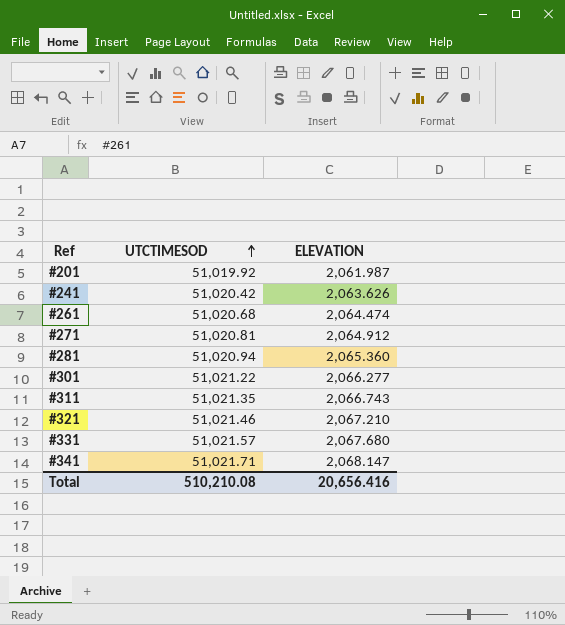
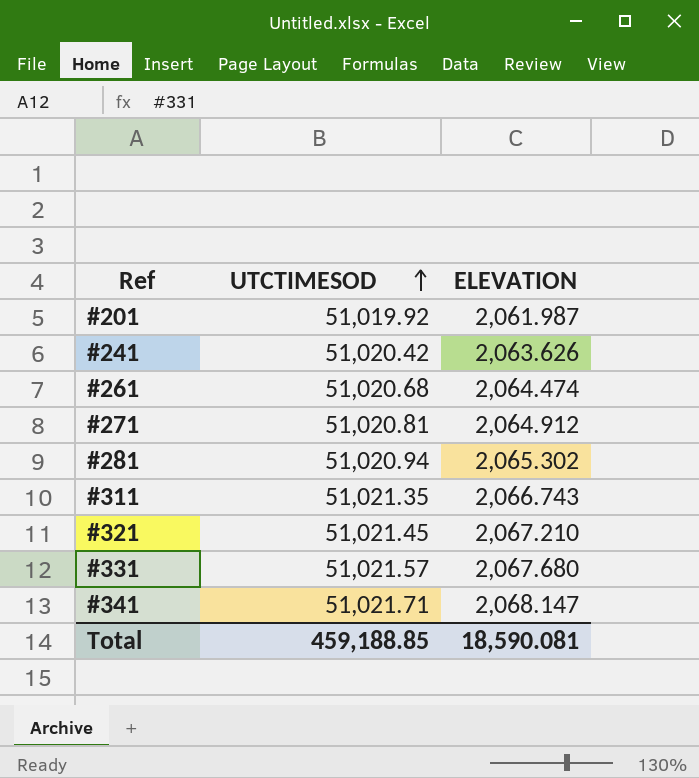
row #301: 51,021.22 | 2,066.277 -> none
#281 | ELEVATION: 2,065.360 -> 2,065.302
#321 | UTCTIMESOD: 51,021.46 -> 51,021.45
Total | UTCTIMESOD: 510,210.08 -> 459,188.85
Total | ELEVATION: 20,656.416 -> 18,590.081

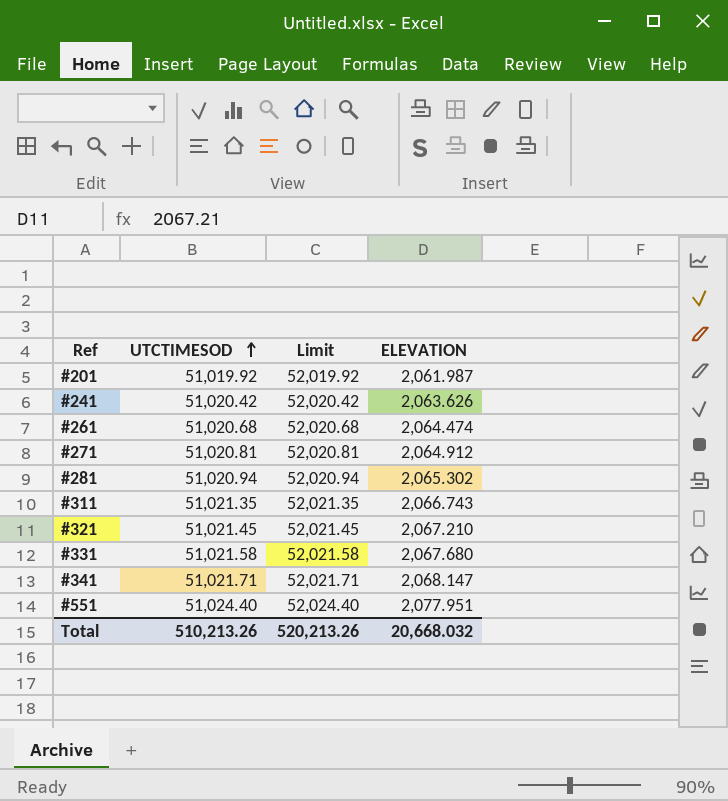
column Limit | formula: none -> [UTCTIMESOD] + 1000
#331 | UTCTIMESOD: 51,021.57 -> 51,021.58
row #551: none -> 51,024.40 | 52,024.40 | 2,077.951
Total | UTCTIMESOD: 459,188.85 -> 510,213.26
Total | ELEVATION: 18,590.081 -> 20,668.032

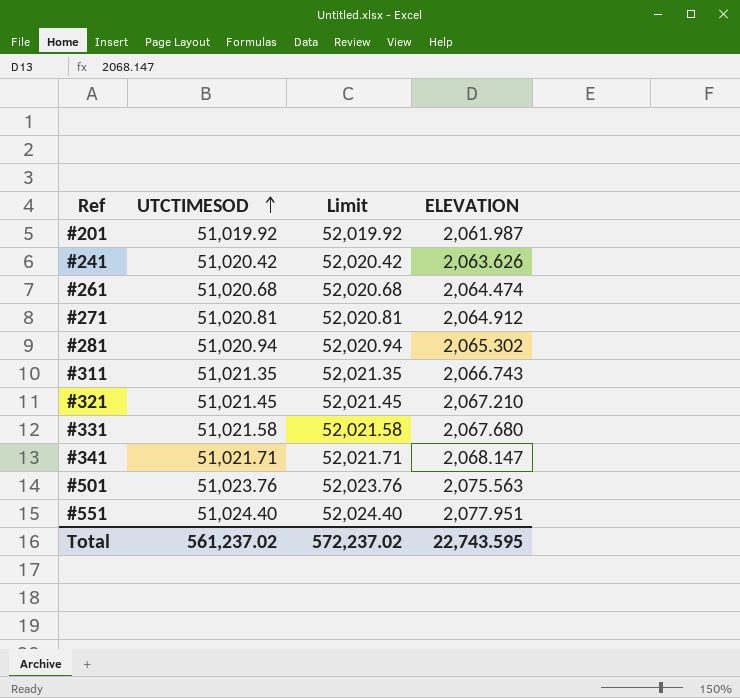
row #501: none -> 51,023.76 | 52,023.76 | 2,075.563
Total | UTCTIMESOD: 510,213.26 -> 561,237.02
Total | Limit: 520,213.26 -> 572,237.02
Total | ELEVATION: 20,668.032 -> 22,743.595

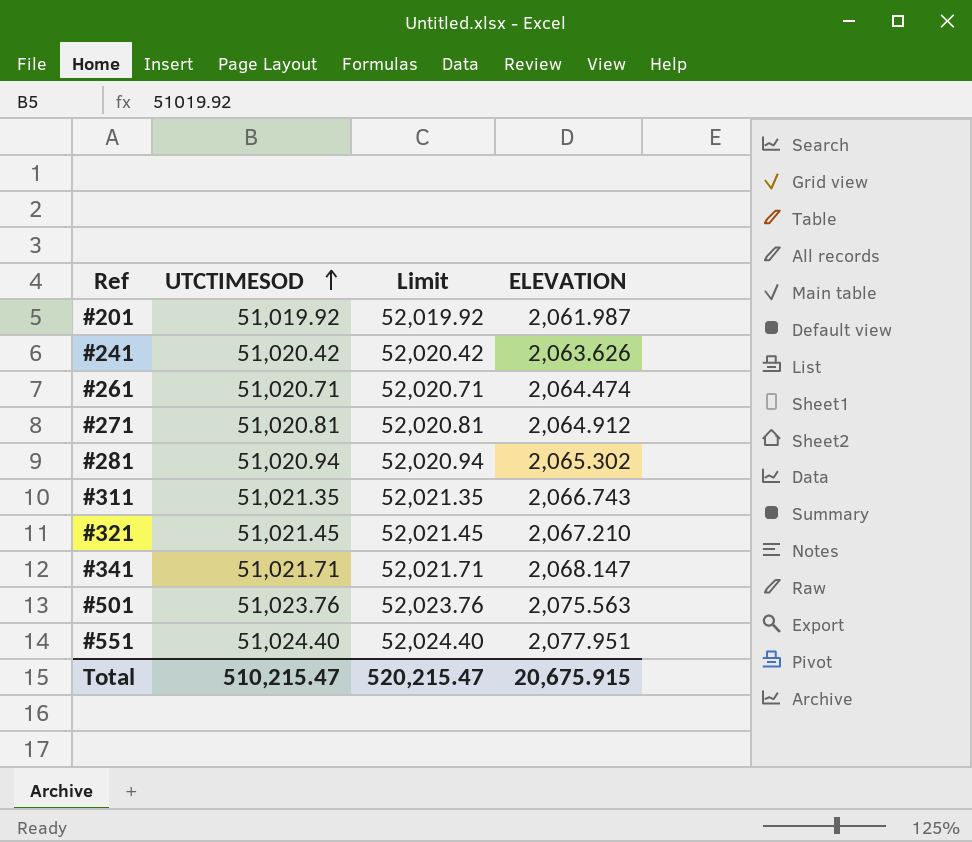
row #331: 51,021.58 | 52,021.58 | 2,067.680 -> none
#261 | UTCTIMESOD: 51,020.68 -> 51,020.71
#261 | Limit: 52,020.68 -> 52,020.71
Total | UTCTIMESOD: 561,237.02 -> 510,215.47
Total | Limit: 572,237.02 -> 520,215.47
Total | ELEVATION: 22,743.595 -> 20,675.915

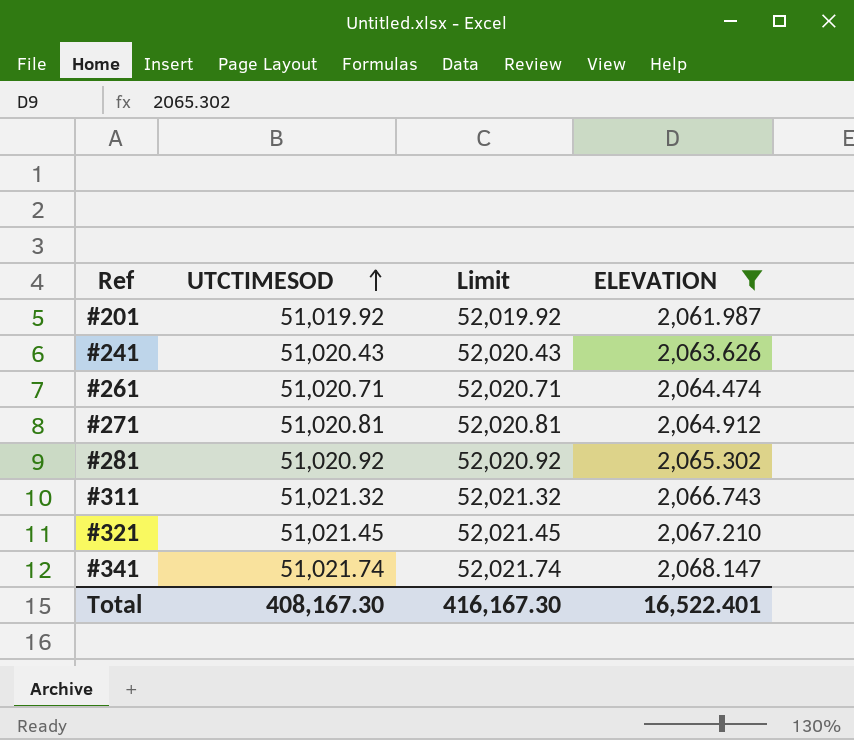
filter: none -> ELEVATION <= 2,068.147
#241 | UTCTIMESOD: 51,020.42 -> 51,020.43
#241 | Limit: 52,020.42 -> 52,020.43
#281 | UTCTIMESOD: 51,020.94 -> 51,020.92
#281 | Limit: 52,020.94 -> 52,020.92
#311 | UTCTIMESOD: 51,021.35 -> 51,021.32
#311 | Limit: 52,021.35 -> 52,021.32
#341 | UTCTIMESOD: 51,021.71 -> 51,021.74
#341 | Limit: 52,021.71 -> 52,021.74
Total | UTCTIMESOD: 510,215.47 -> 408,167.30
Total | Limit: 520,215.47 -> 416,167.30
Total | ELEVATION: 20,675.915 -> 16,522.401

